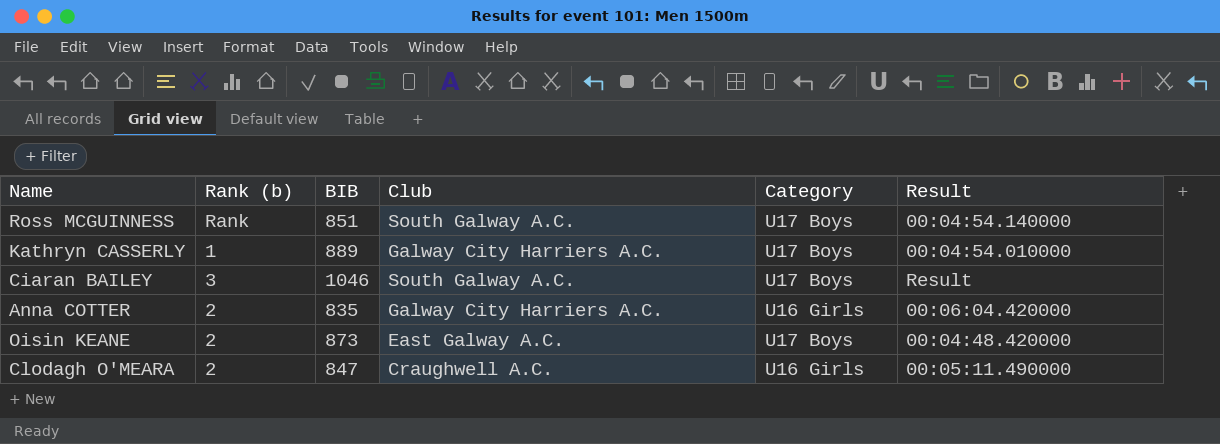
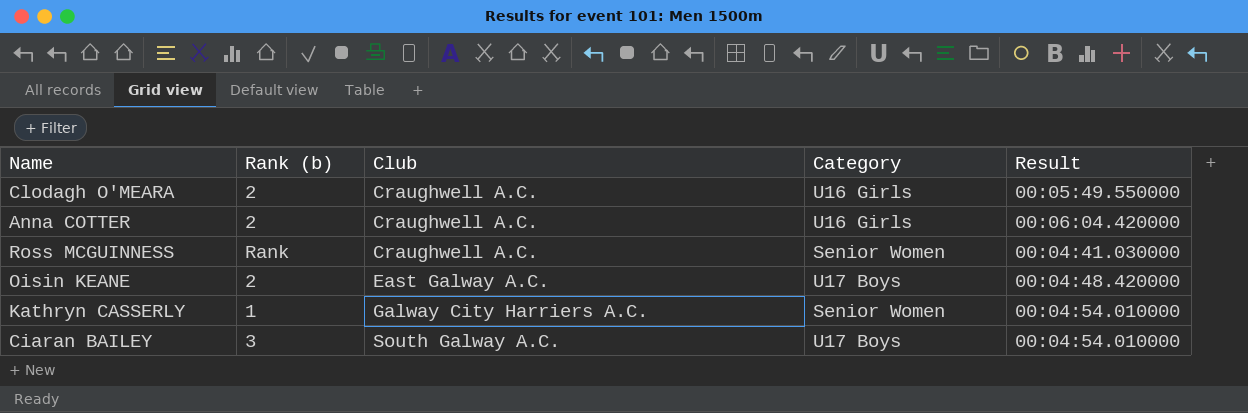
row order: none -> Club ascending
column BIB | position: 3 -> none
Clodagh O'MEARA | Result: 00:05:11.490000 -> 00:05:49.550000
Anna COTTER | Club: Galway City Harriers A.C. -> Craughwell A.C.
Ross MCGUINNESS | Club: South Galway A.C. -> Craughwell A.C.
Ross MCGUINNESS | Category: U17 Boys -> Senior Women
Ross MCGUINNESS | Result: 00:04:54.140000 -> 00:04:41.030000
Kathryn CASSERLY | Category: U17 Boys -> Senior Women
Ciaran BAILEY | Result: Result -> 00:04:54.010000

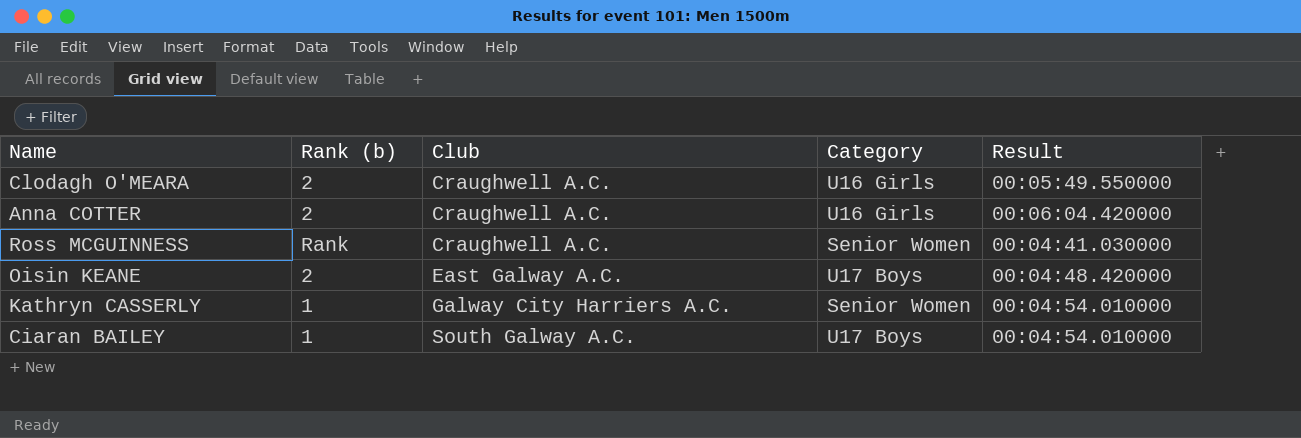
Ciaran BAILEY | Rank (b): 3 -> 1

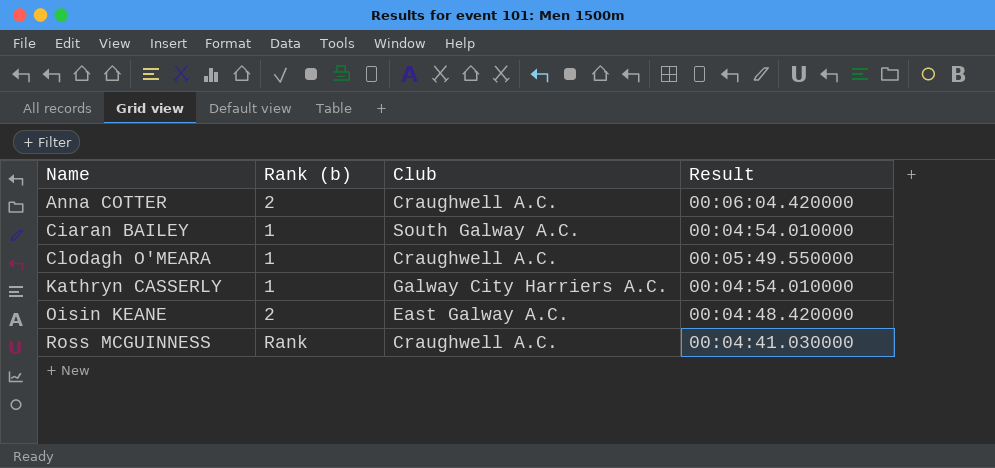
row order: Club ascending -> Name ascending
column Category | position: 4 -> none
Clodagh O'MEARA | Rank (b): 2 -> 1

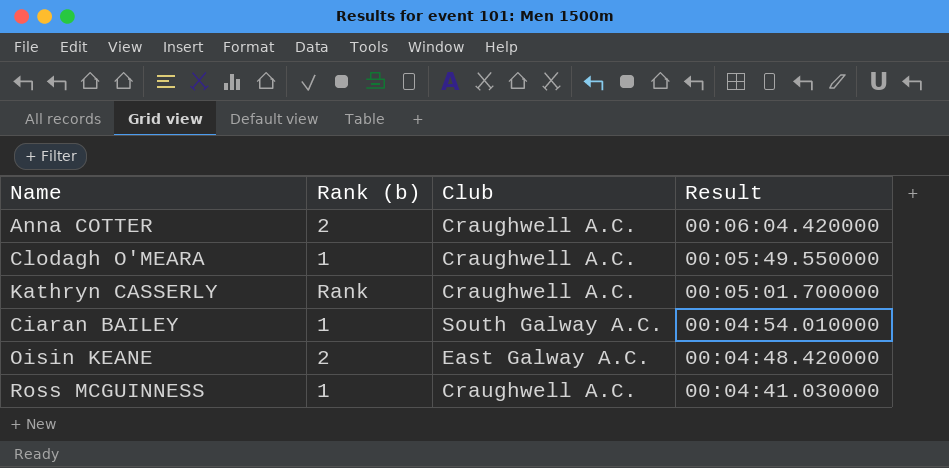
row order: Name ascending -> Result descending
Kathryn CASSERLY | Rank (b): 1 -> Rank
Kathryn CASSERLY | Club: Galway City Harriers A.C. -> Craughwell A.C.
Kathryn CASSERLY | Result: 00:04:54.010000 -> 00:05:01.700000
Ross MCGUINNESS | Rank (b): Rank -> 1

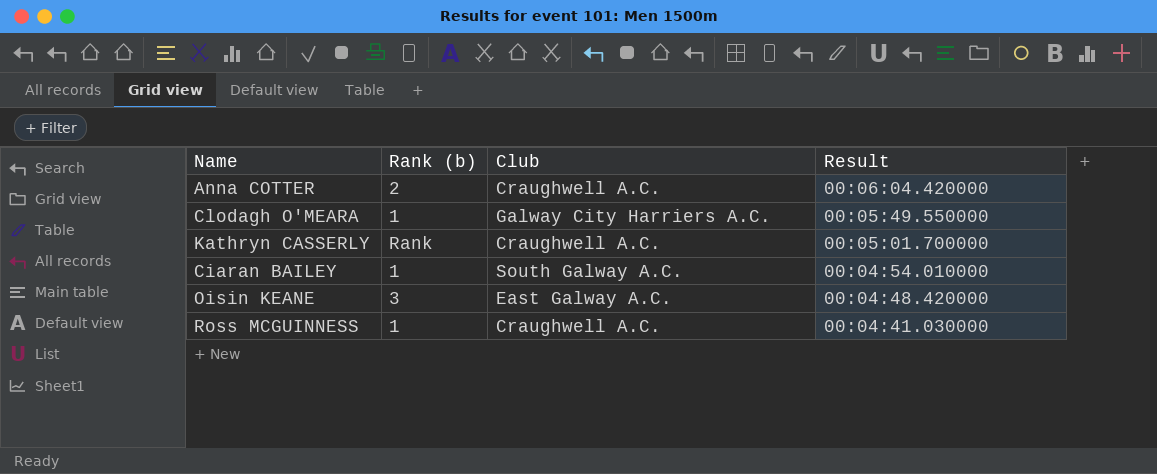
Clodagh O'MEARA | Club: Craughwell A.C. -> Galway City Harriers A.C.
Oisin KEANE | Rank (b): 2 -> 3

